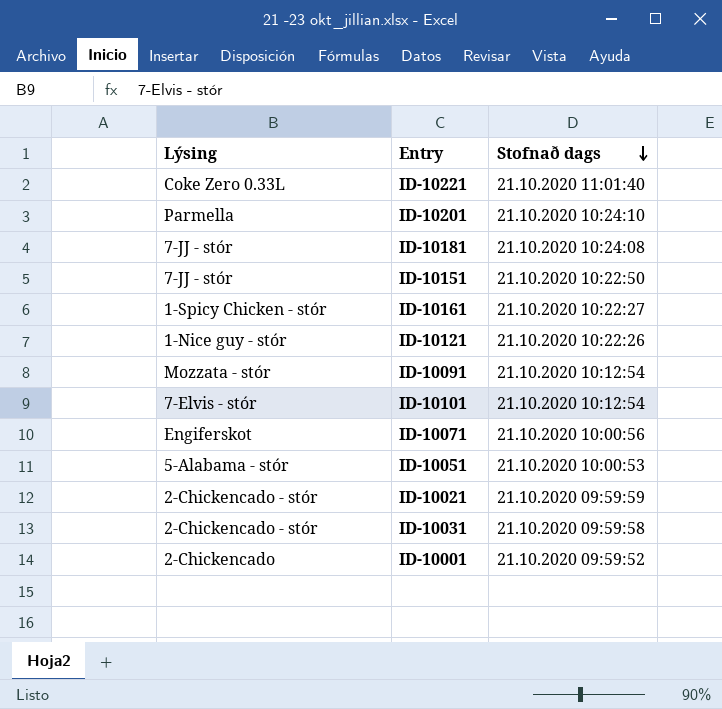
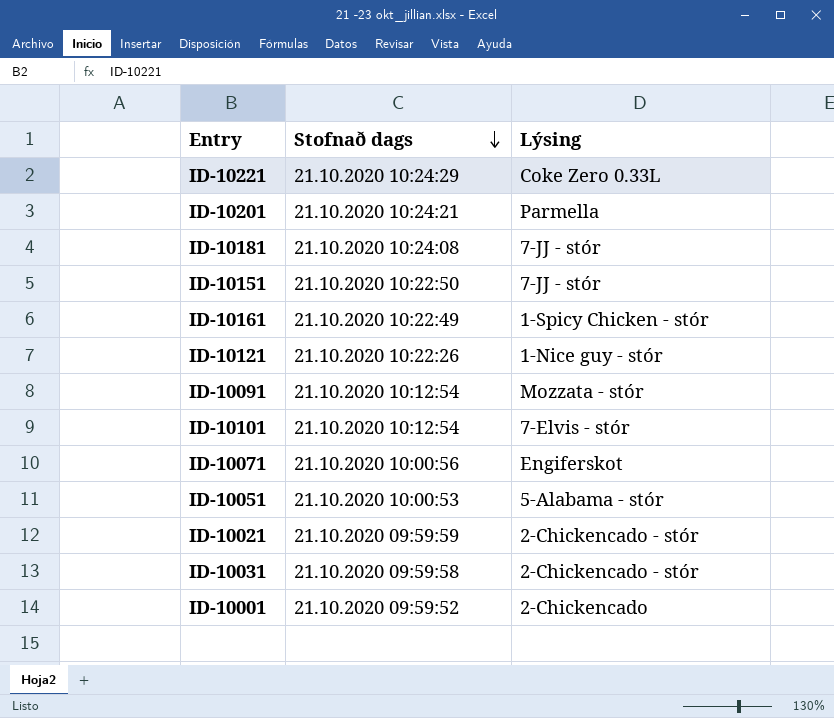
column Lýsing | position: 1 -> 3
ID-10221 | Stofnað dags: 21.10.2020 11:01:40 -> 21.10.2020 10:24:29
ID-10201 | Stofnað dags: 21.10.2020 10:24:10 -> 21.10.2020 10:24:21
ID-10161 | Stofnað dags: 21.10.2020 10:22:27 -> 21.10.2020 10:22:49

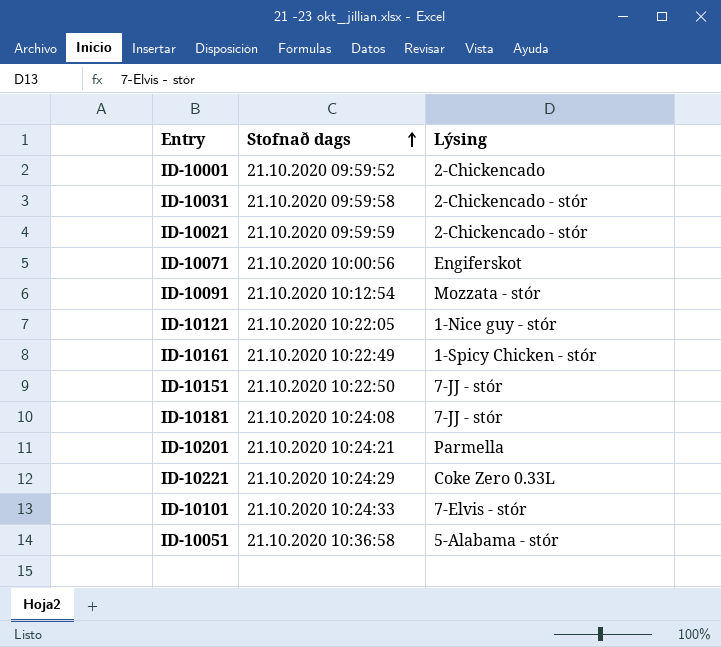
row order: Stofnað dags descending -> Stofnað dags ascending
ID-10121 | Stofnað dags: 21.10.2020 10:22:26 -> 21.10.2020 10:22:05
ID-10101 | Stofnað dags: 21.10.2020 10:12:54 -> 21.10.2020 10:24:33
ID-10051 | Stofnað dags: 21.10.2020 10:00:53 -> 21.10.2020 10:36:58

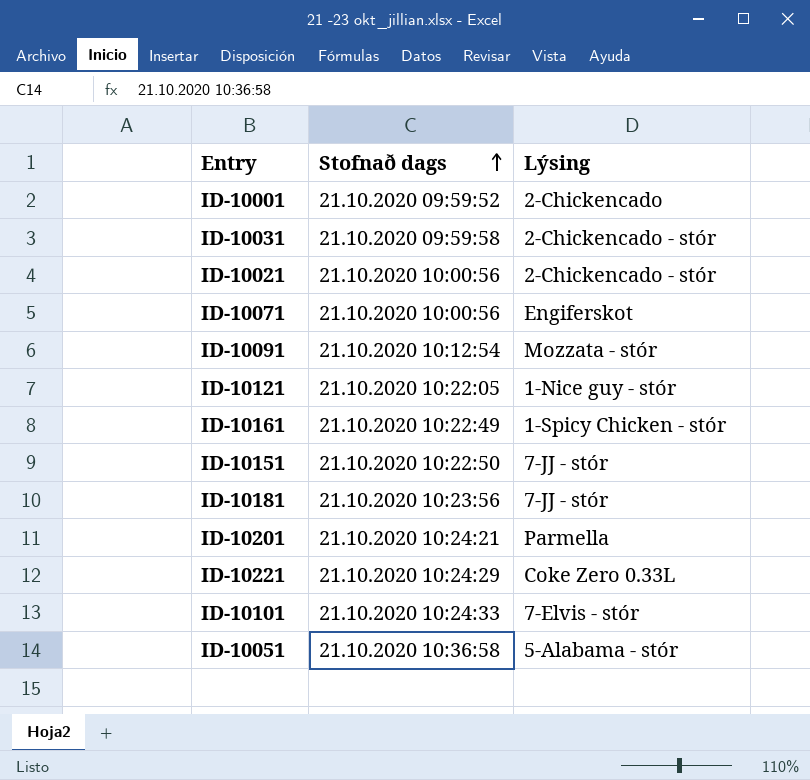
ID-10021 | Stofnað dags: 21.10.2020 09:59:59 -> 21.10.2020 10:00:56
ID-10181 | Stofnað dags: 21.10.2020 10:24:08 -> 21.10.2020 10:23:56

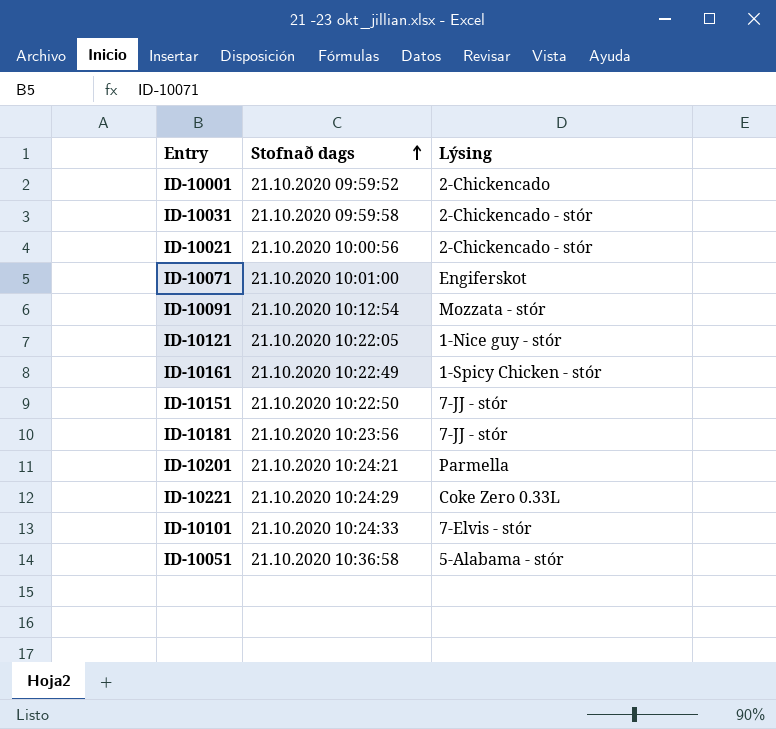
ID-10071 | Stofnað dags: 21.10.2020 10:00:56 -> 21.10.2020 10:01:00

